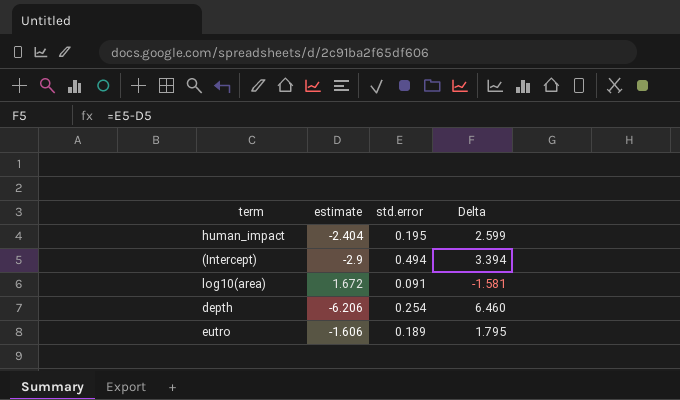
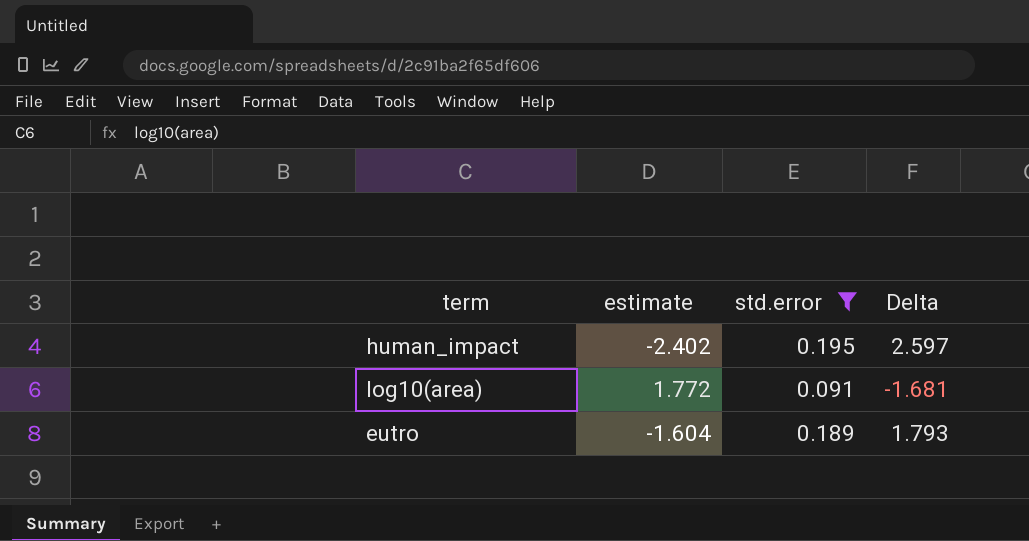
filter: none -> std.error <= 0.195
human_impact | estimate: -2.404 -> -2.402
human_impact | Delta: 2.599 -> 2.597
log10(area) | estimate: 1.672 -> 1.772
log10(area) | Delta: -1.581 -> -1.681
eutro | estimate: -1.606 -> -1.604
eutro | Delta: 1.795 -> 1.793

